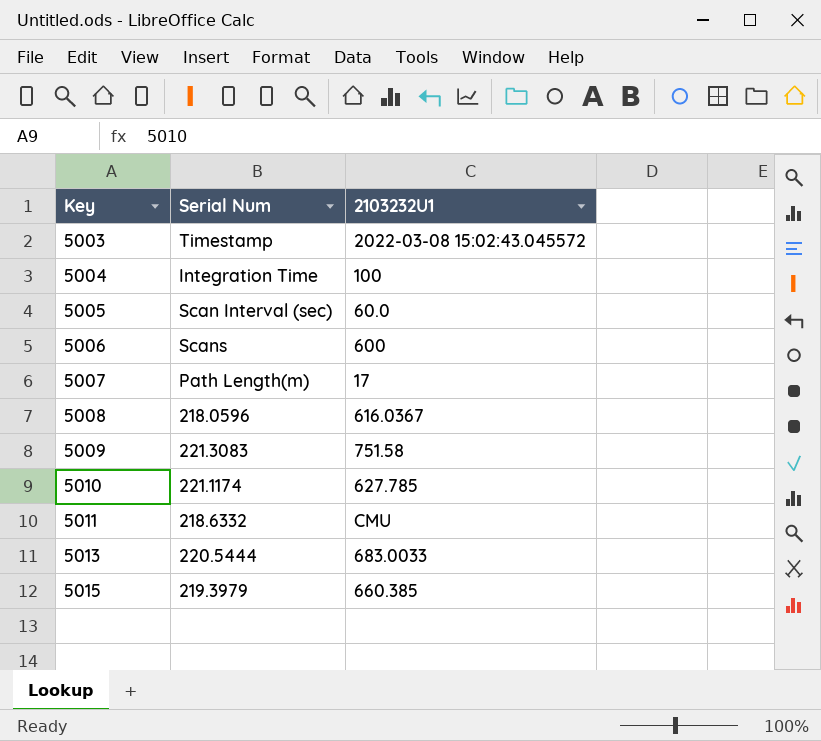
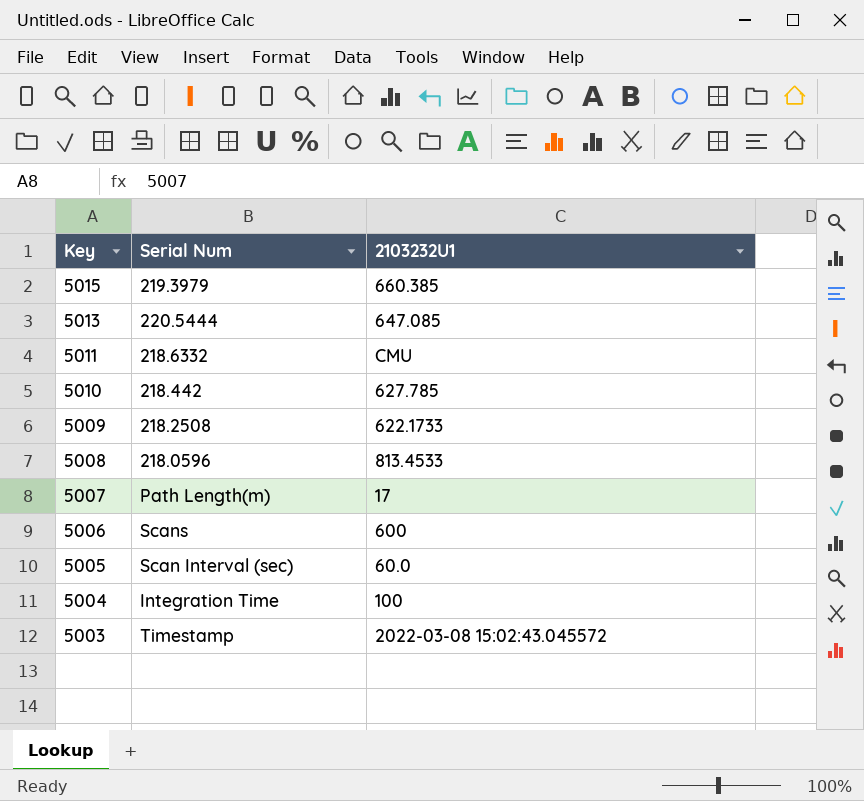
row order: Key ascending -> Key descending
5013 | 2103232U1: 683.0033 -> 647.085
5010 | Serial Num: 221.1174 -> 218.442
5009 | Serial Num: 221.3083 -> 218.2508
5009 | 2103232U1: 751.58 -> 622.1733
5008 | 2103232U1: 616.0367 -> 813.4533

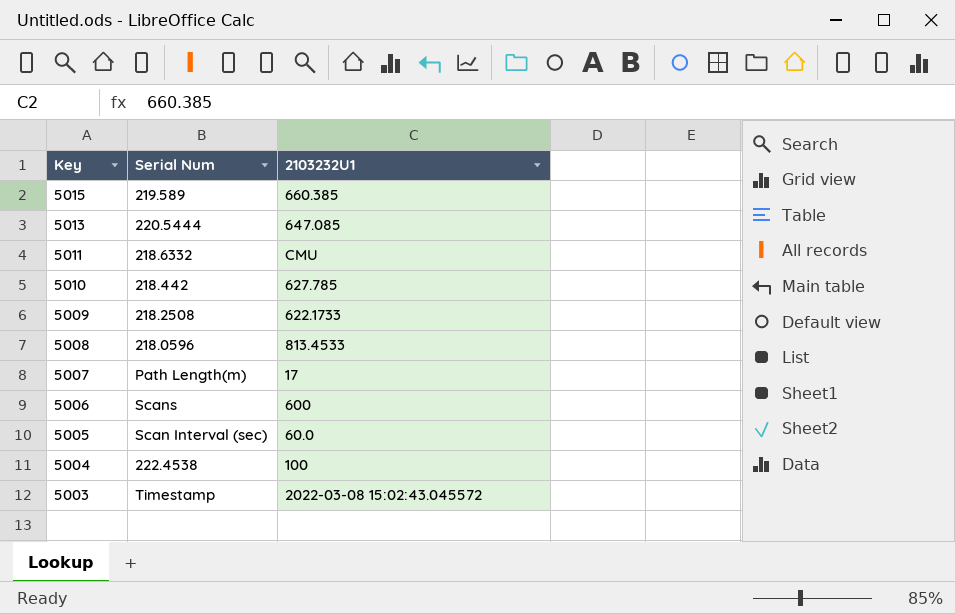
5015 | Serial Num: 219.3979 -> 219.589
5004 | Serial Num: Integration Time -> 222.4538

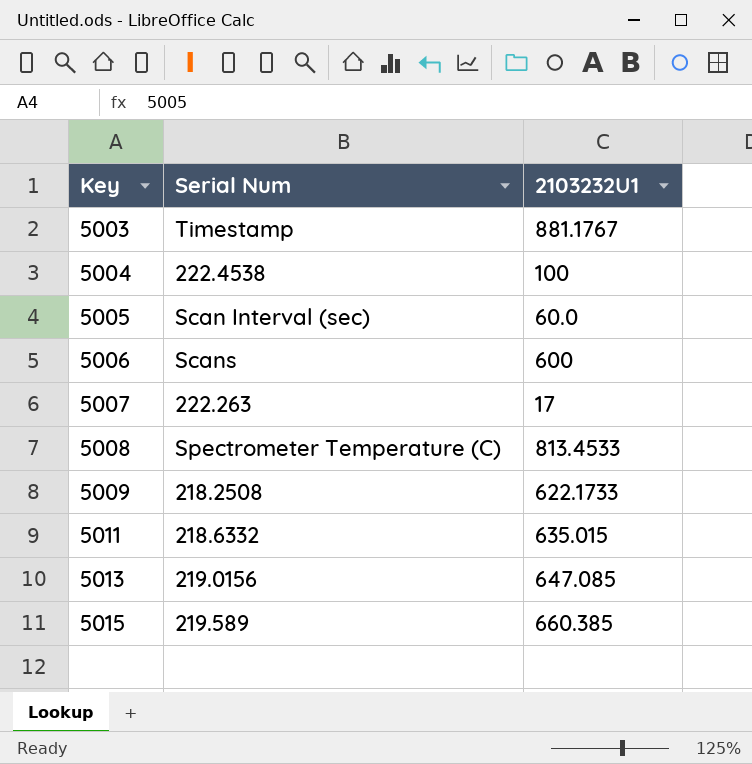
row order: Key descending -> Key ascending
row 5010: 218.442 | 627.785 -> none
5003 | 2103232U1: 2022-03-08 15:02:43.045572 -> 881.1767
5007 | Serial Num: Path Length(m) -> 222.263
5008 | Serial Num: 218.0596 -> Spectrometer Temperature (C)
5011 | 2103232U1: CMU -> 635.015
5013 | Serial Num: 220.5444 -> 219.0156

